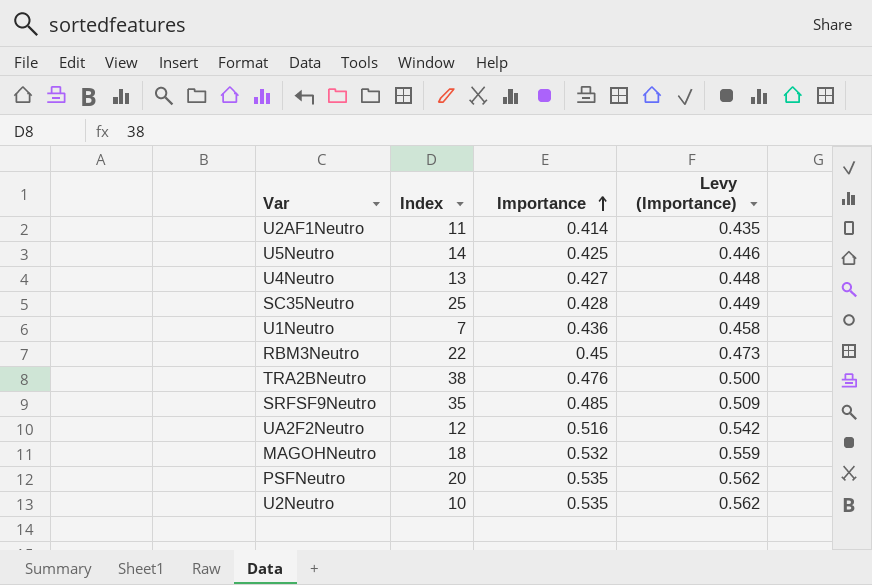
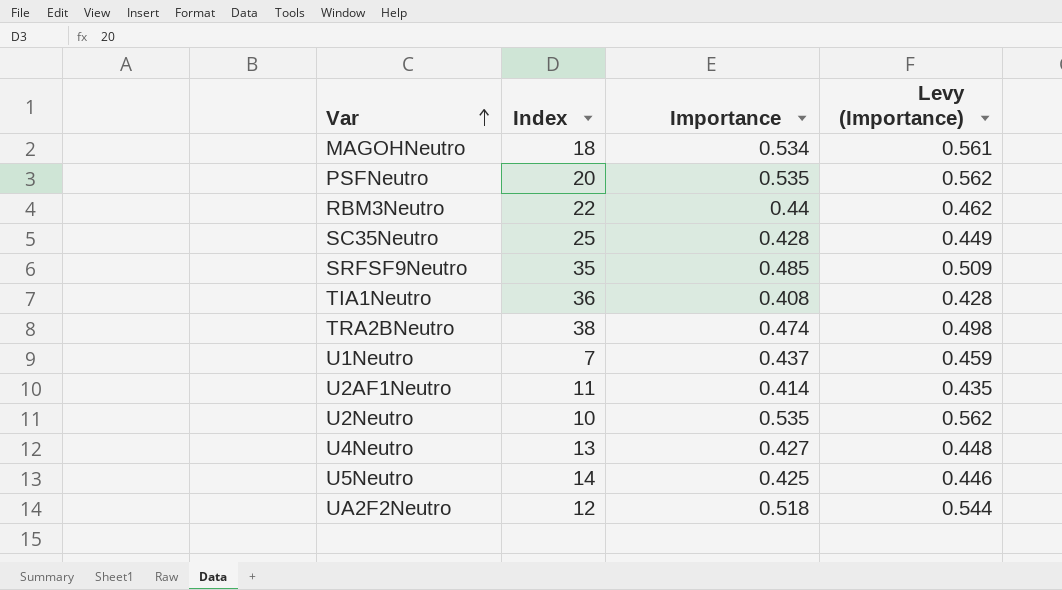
row order: Importance ascending -> Var ascending
MAGOHNeutro | Importance: 0.532 -> 0.534
MAGOHNeutro | Levy (Importance): 0.559 -> 0.561
RBM3Neutro | Importance: 0.45 -> 0.44
RBM3Neutro | Levy (Importance): 0.473 -> 0.462
row TIA1Neutro: none -> 36 | 0.408 | 0.428
TRA2BNeutro | Importance: 0.476 -> 0.474
TRA2BNeutro | Levy (Importance): 0.500 -> 0.498
U1Neutro | Importance: 0.436 -> 0.437
U1Neutro | Levy (Importance): 0.458 -> 0.459
UA2F2Neutro | Importance: 0.516 -> 0.518
UA2F2Neutro | Levy (Importance): 0.542 -> 0.544

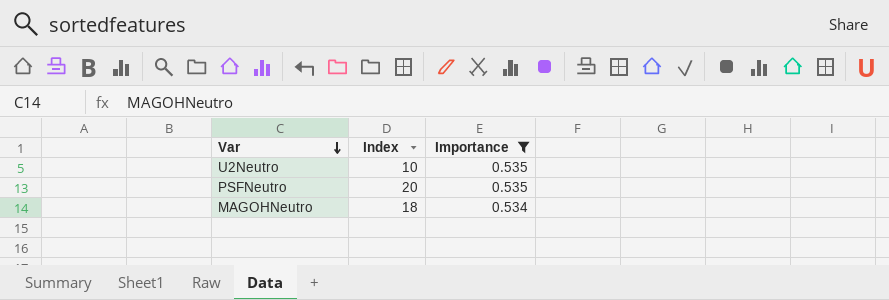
filter: none -> Importance >= 0.534
row order: Var ascending -> Var descending
column Levy (Importance) | formula: [Importance] * 1.05 -> none

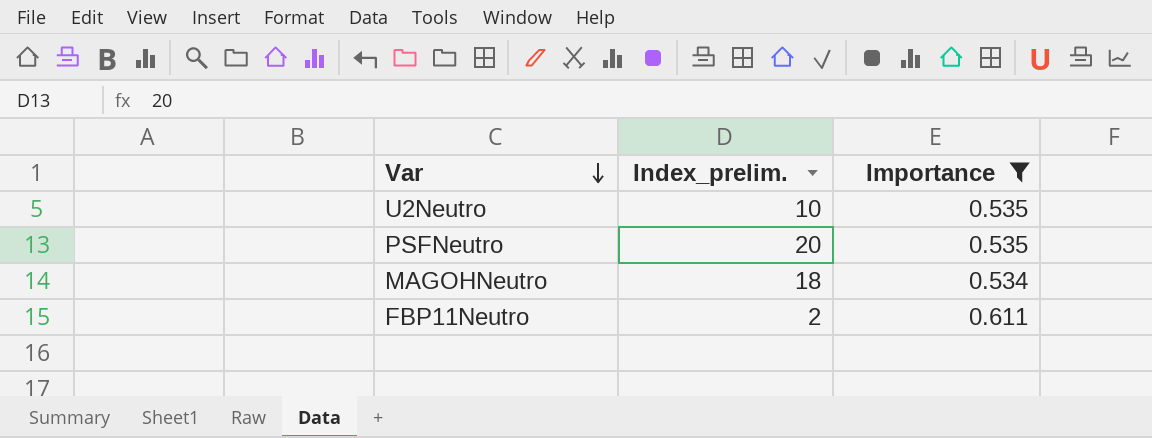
column name: Index -> Index_prelim.
row FBP11Neutro: none -> 2 | 0.611

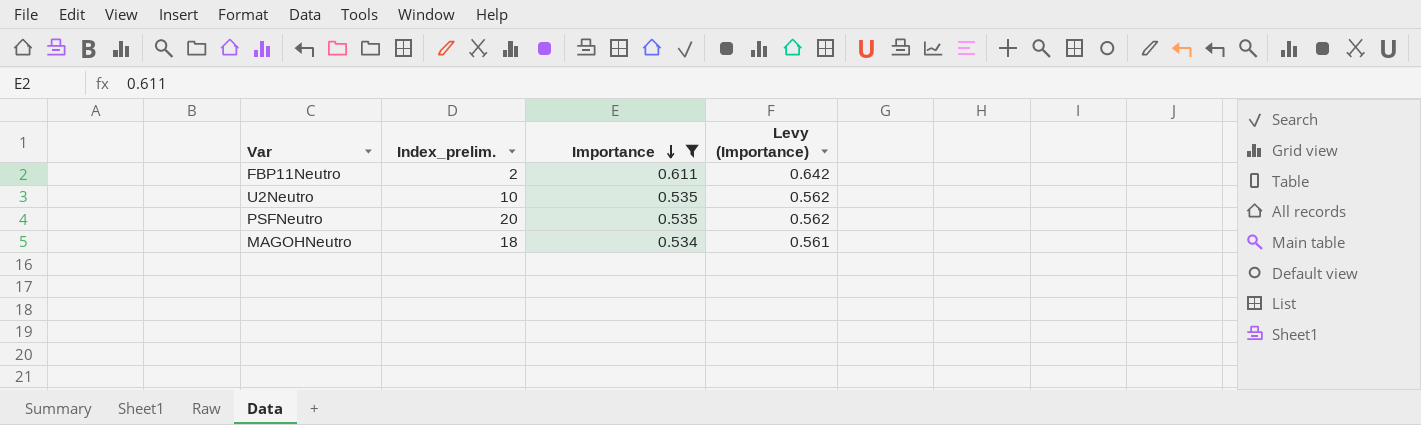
row order: Var descending -> Importance descending
column Levy (Importance) | formula: none -> [Importance] * 1.05

